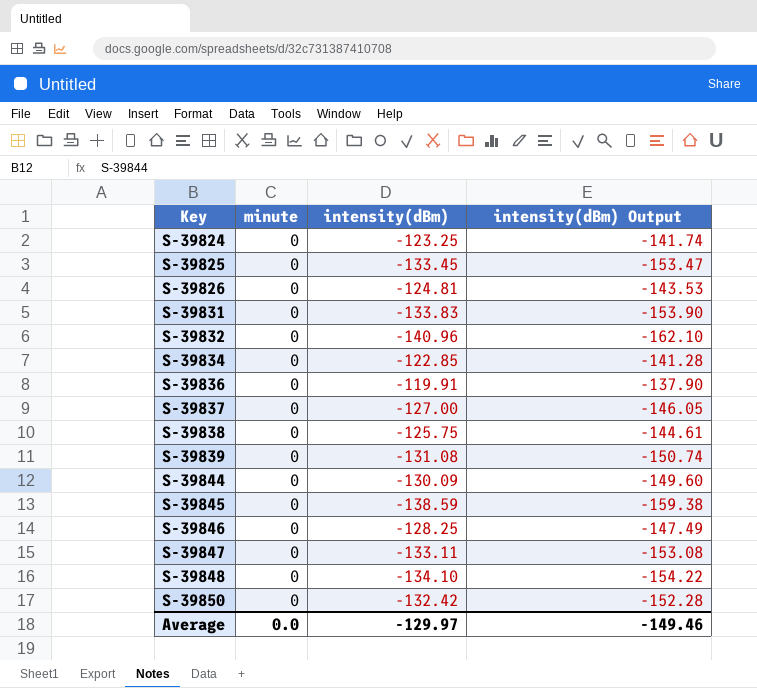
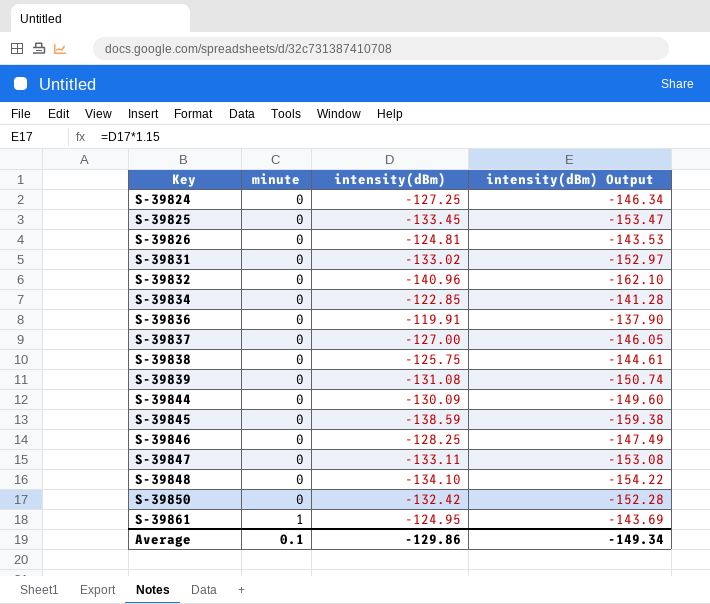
S-39824 | intensity(dBm): -123.25 -> -127.25
S-39824 | intensity(dBm) Output: -141.74 -> -146.34
S-39831 | intensity(dBm): -133.83 -> -133.02
S-39831 | intensity(dBm) Output: -153.90 -> -152.97
row S-39861: none -> 1 | -124.95 | -143.69
Average | minute: 0.0 -> 0.1
Average | intensity(dBm): -129.97 -> -129.86
Average | intensity(dBm) Output: -149.46 -> -149.34

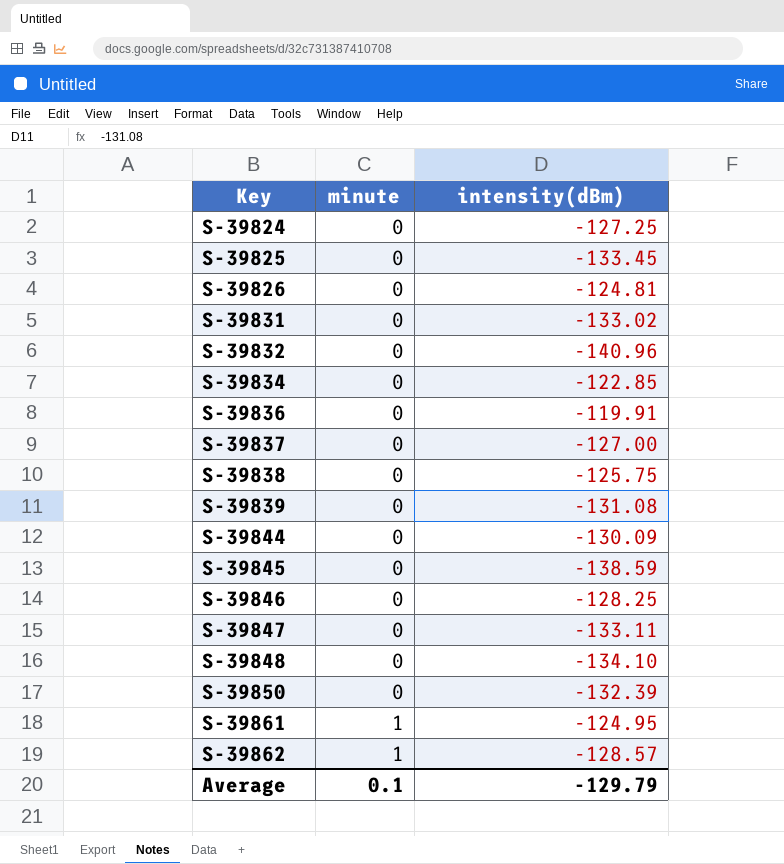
column intensity(dBm) Output | formula: [intensity(dBm)] * 1.15 -> none
S-39850 | intensity(dBm): -132.42 -> -132.39
row S-39862: none -> 1 | -128.57
Average | intensity(dBm): -129.86 -> -129.79

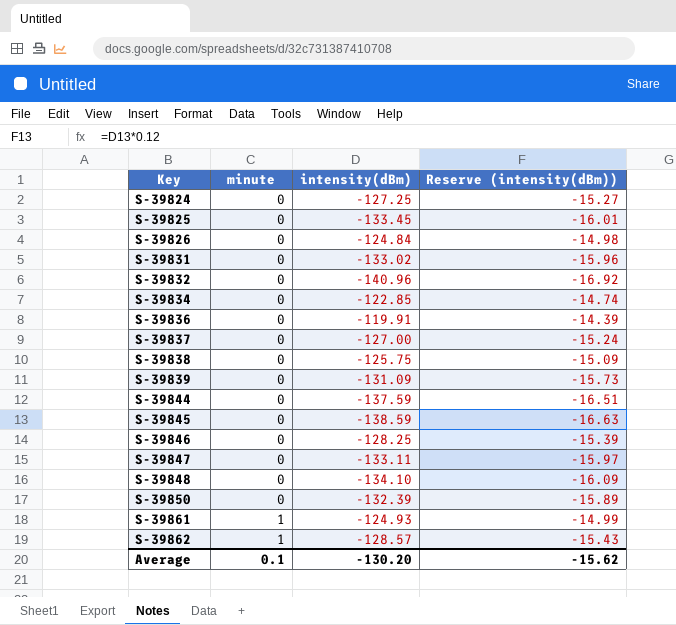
column Reserve (intensity(dBm)) | formula: none -> [intensity(dBm)] * 0.12
S-39826 | intensity(dBm): -124.81 -> -124.84
S-39839 | intensity(dBm): -131.08 -> -131.09
S-39844 | intensity(dBm): -130.09 -> -137.59
S-39861 | intensity(dBm): -124.95 -> -124.93
Average | intensity(dBm): -129.79 -> -130.20

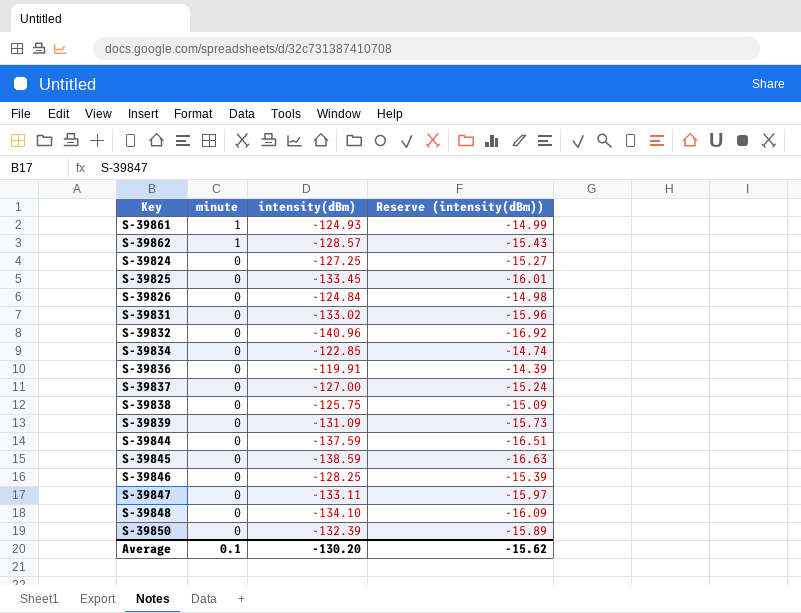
row order: Key ascending -> minute descending

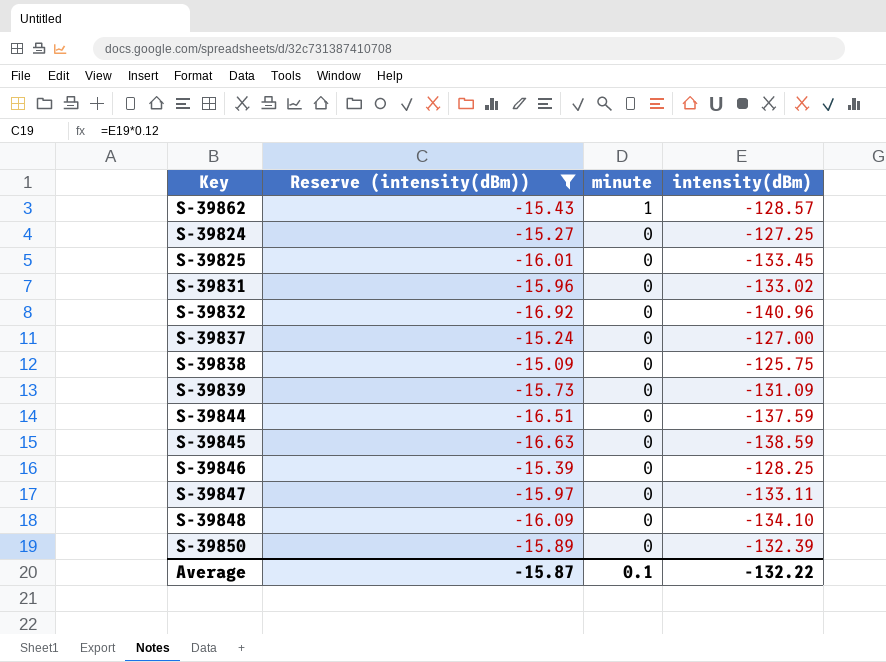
filter: none -> Reserve (intensity(dBm)) <= -15.09
column Reserve (intensity(dBm)) | position: 4 -> 2
Average | Reserve (intensity(dBm)): -15.62 -> -15.87
Average | intensity(dBm): -130.20 -> -132.22

